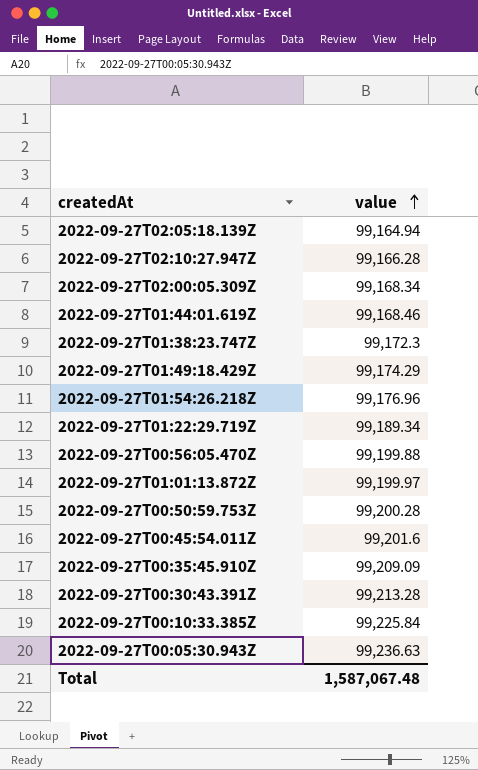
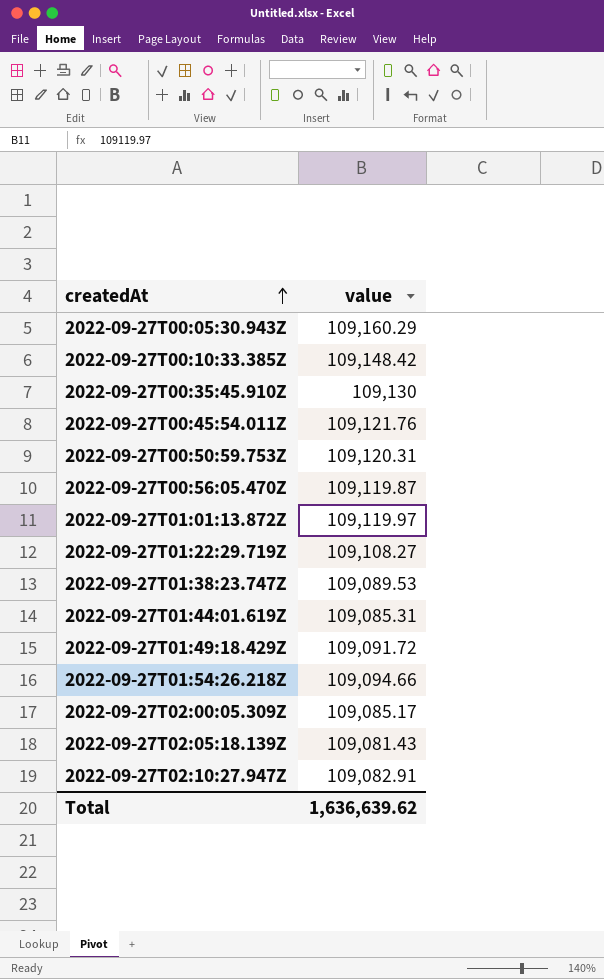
row order: value ascending -> createdAt ascending
row 2022-09-27T00:30:43.391Z: 99,213.28 -> none
2022-09-27T00:05:30.943Z | value: 99,236.63 -> 109,160.29
2022-09-27T00:10:33.385Z | value: 99,225.84 -> 109,148.42
2022-09-27T00:35:45.910Z | value: 99,209.09 -> 109,130
2022-09-27T00:45:54.011Z | value: 99,201.6 -> 109,121.76
2022-09-27T00:50:59.753Z | value: 99,200.28 -> 109,120.31
2022-09-27T00:56:05.470Z | value: 99,199.88 -> 109,119.87
2022-09-27T01:01:13.872Z | value: 99,199.97 -> 109,119.97
2022-09-27T01:22:29.719Z | value: 99,189.34 -> 109,108.27
2022-09-27T01:38:23.747Z | value: 99,172.3 -> 109,089.53
2022-09-27T01:44:01.619Z | value: 99,168.46 -> 109,085.31
2022-09-27T01:49:18.429Z | value: 99,174.29 -> 109,091.72
2022-09-27T01:54:26.218Z | value: 99,176.96 -> 109,094.66
2022-09-27T02:00:05.309Z | value: 99,168.34 -> 109,085.17
2022-09-27T02:05:18.139Z | value: 99,164.94 -> 109,081.43
2022-09-27T02:10:27.947Z | value: 99,166.28 -> 109,082.91
Total | value: 1,587,067.48 -> 1,636,639.62

